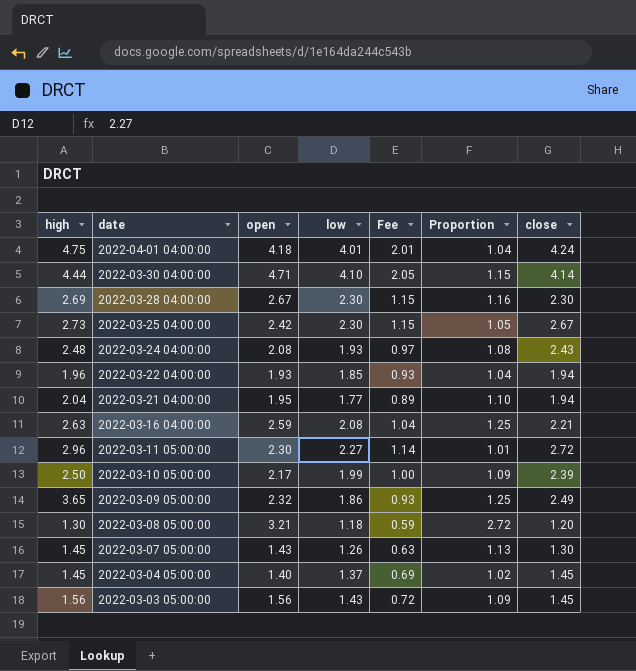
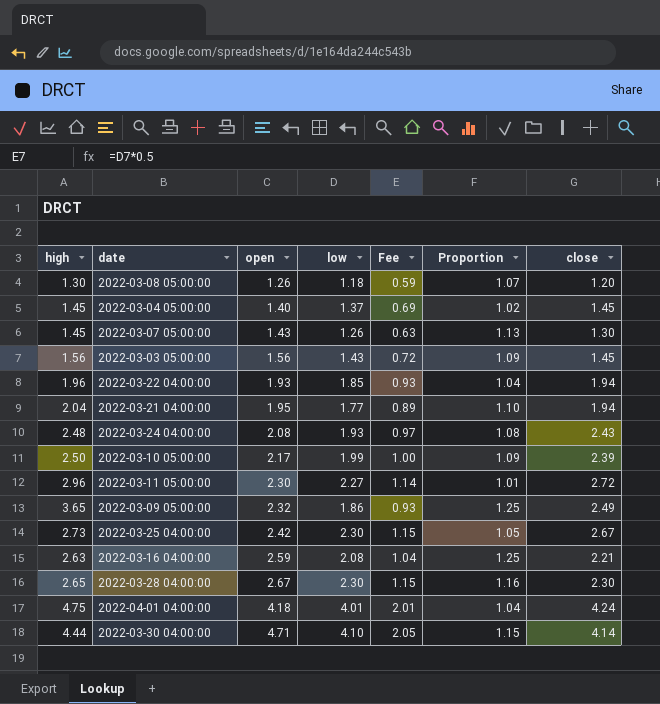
row order: date descending -> open ascending
2022-03-08 05:00:00 | open: 3.21 -> 1.26
2022-03-08 05:00:00 | Proportion: 2.72 -> 1.07
2022-03-28 04:00:00 | high: 2.69 -> 2.65

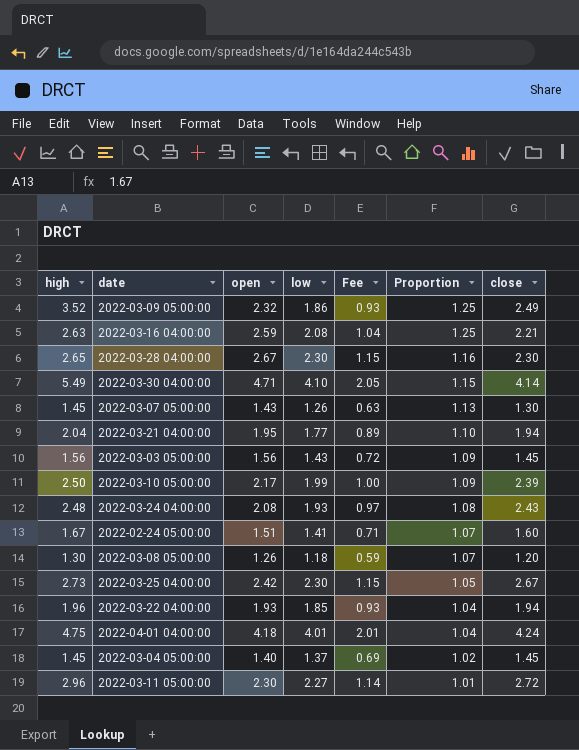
row order: open ascending -> Proportion descending
2022-03-09 05:00:00 | high: 3.65 -> 3.52
2022-03-30 04:00:00 | high: 4.44 -> 5.49
row 2022-02-24 05:00:00: none -> 1.67 | 1.51 | 1.41 | 0.71 | 1.07 | 1.60

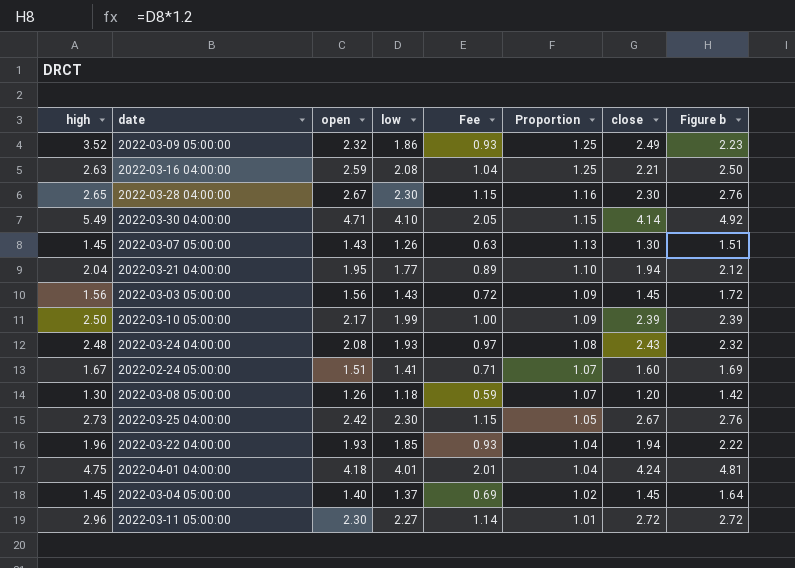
column Figure b | formula: none -> [low] * 1.2

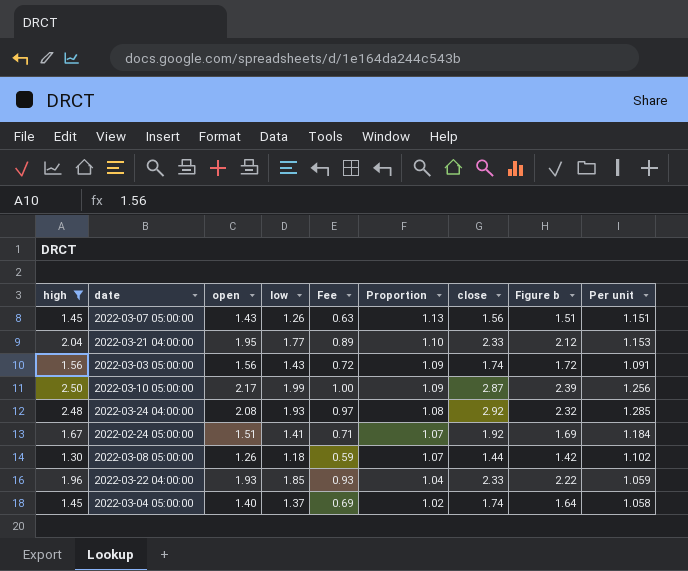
filter: none -> high <= 2.50
column Per unit | formula: none -> [high] / [low]
2022-03-07 05:00:00 | close: 1.30 -> 1.56
2022-03-21 04:00:00 | close: 1.94 -> 2.33
2022-03-03 05:00:00 | close: 1.45 -> 1.74
2022-03-10 05:00:00 | close: 2.39 -> 2.87
2022-03-24 04:00:00 | close: 2.43 -> 2.92
2022-02-24 05:00:00 | close: 1.60 -> 1.92
2022-03-08 05:00:00 | close: 1.20 -> 1.44
2022-03-22 04:00:00 | close: 1.94 -> 2.33
2022-03-04 05:00:00 | close: 1.45 -> 1.74

